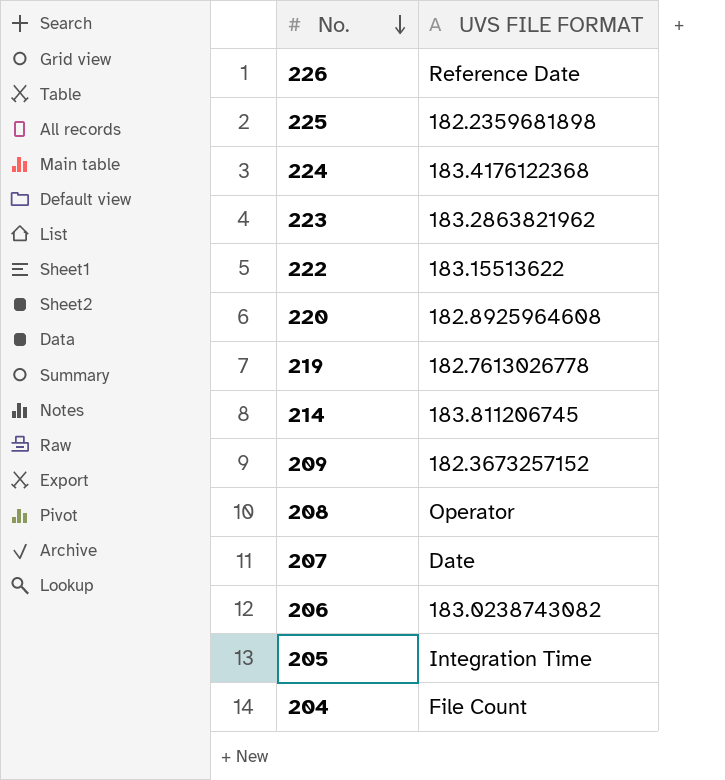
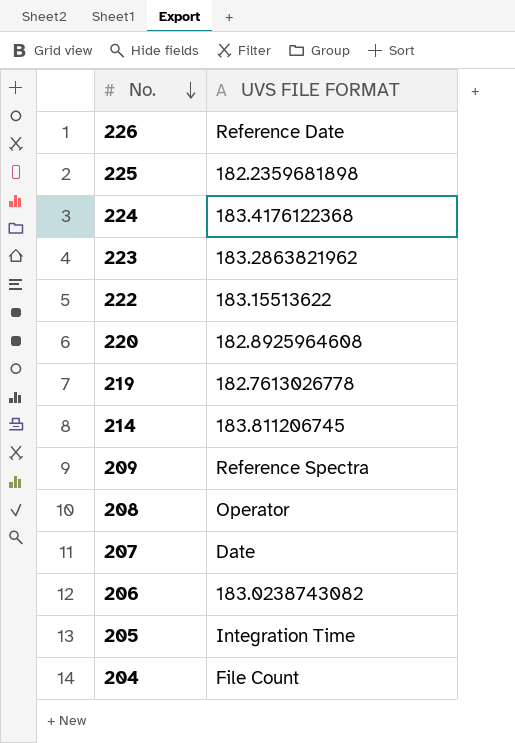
209 | UVS FILE FORMAT: 182.3673257152 -> Reference Spectra

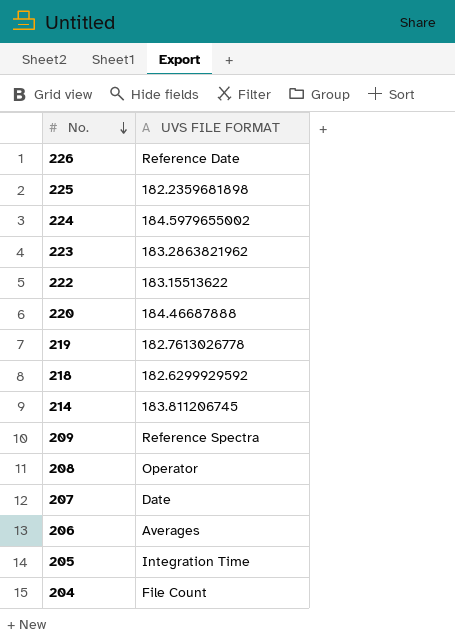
224 | UVS FILE FORMAT: 183.4176122368 -> 184.5979655002
220 | UVS FILE FORMAT: 182.8925964608 -> 184.46687888
row 218: none -> 182.6299929592
206 | UVS FILE FORMAT: 183.0238743082 -> Averages

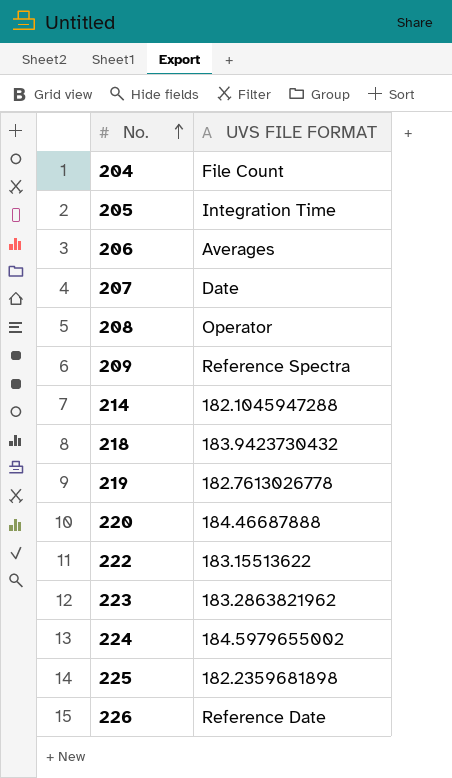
row order: No. descending -> No. ascending
214 | UVS FILE FORMAT: 183.811206745 -> 182.1045947288
218 | UVS FILE FORMAT: 182.6299929592 -> 183.9423730432

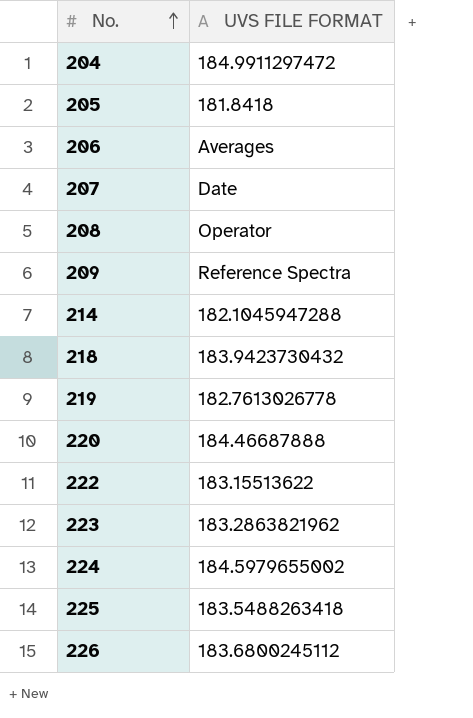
204 | UVS FILE FORMAT: File Count -> 184.9911297472
205 | UVS FILE FORMAT: Integration Time -> 181.8418
225 | UVS FILE FORMAT: 182.2359681898 -> 183.5488263418
226 | UVS FILE FORMAT: Reference Date -> 183.6800245112

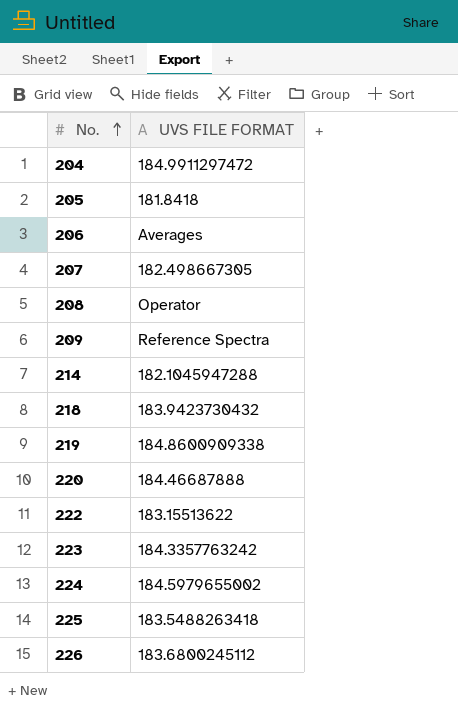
207 | UVS FILE FORMAT: Date -> 182.498667305
219 | UVS FILE FORMAT: 182.7613026778 -> 184.8600909338
223 | UVS FILE FORMAT: 183.2863821962 -> 184.3357763242

